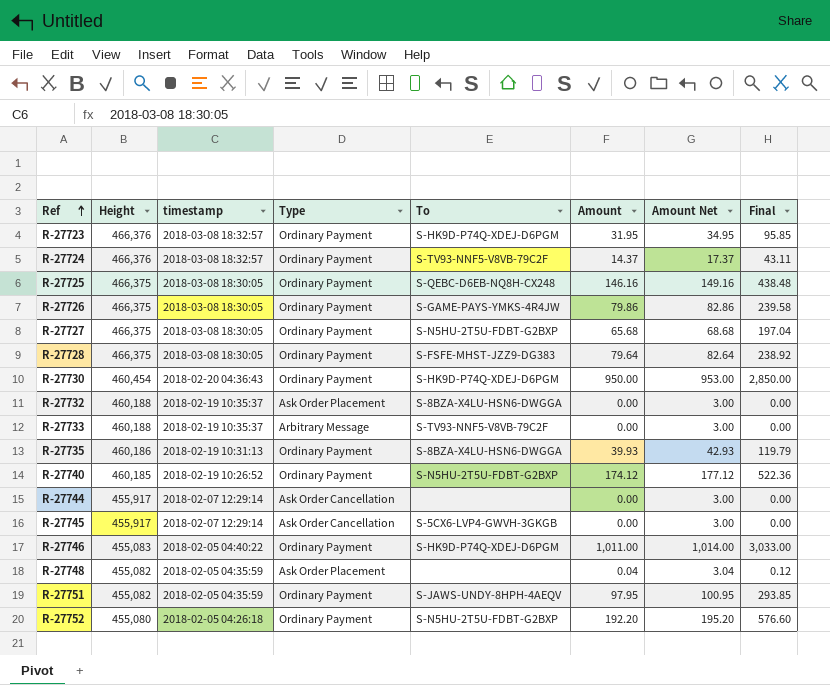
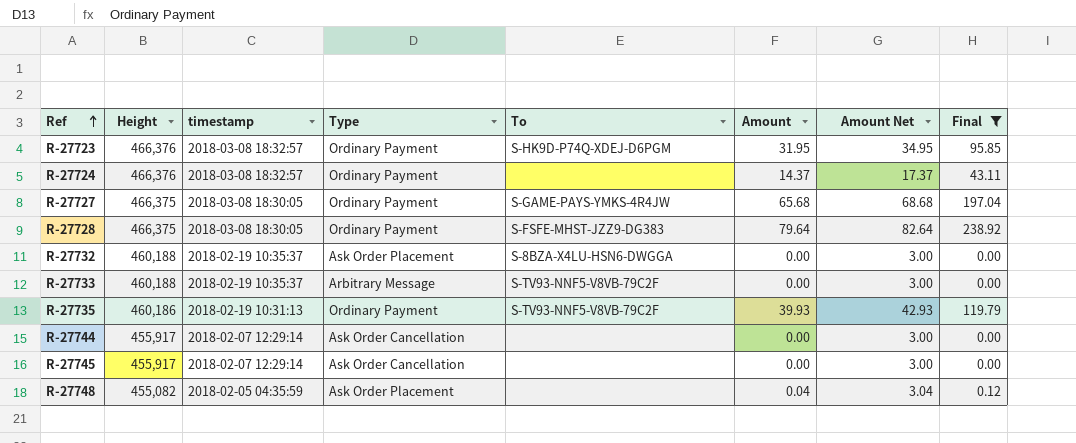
filter: none -> Final <= 238.92
R-27724 | To: S-TV93-NNF5-V8VB-79C2F -> none
R-27727 | To: S-N5HU-2T5U-FDBT-G2BXP -> S-GAME-PAYS-YMKS-4R4JW
R-27735 | To: S-8BZA-X4LU-HSN6-DWGGA -> S-TV93-NNF5-V8VB-79C2F
R-27745 | To: S-5CX6-LVP4-GWVH-3GKGB -> none

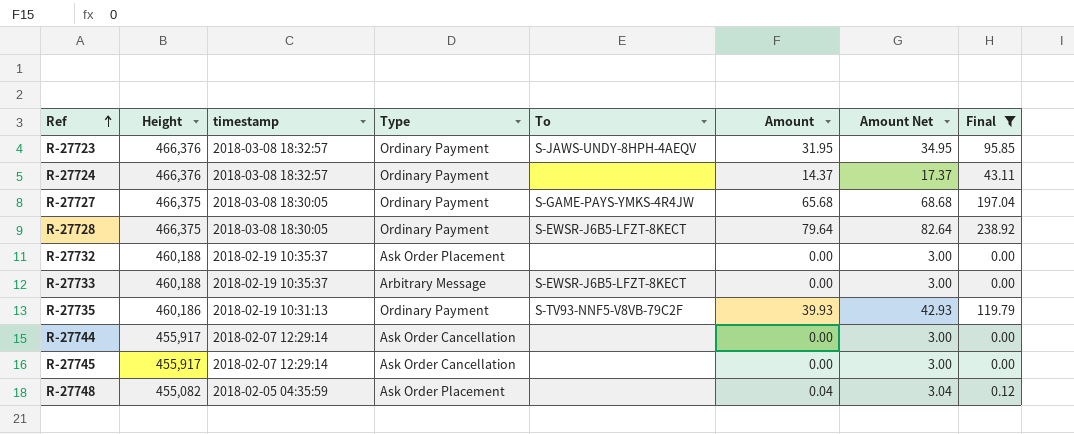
R-27723 | To: S-HK9D-P74Q-XDEJ-D6PGM -> S-JAWS-UNDY-8HPH-4AEQV
R-27728 | To: S-FSFE-MHST-JZZ9-DG383 -> S-EWSR-J6B5-LFZT-8KECT
R-27732 | To: S-8BZA-X4LU-HSN6-DWGGA -> none
R-27733 | To: S-TV93-NNF5-V8VB-79C2F -> S-EWSR-J6B5-LFZT-8KECT

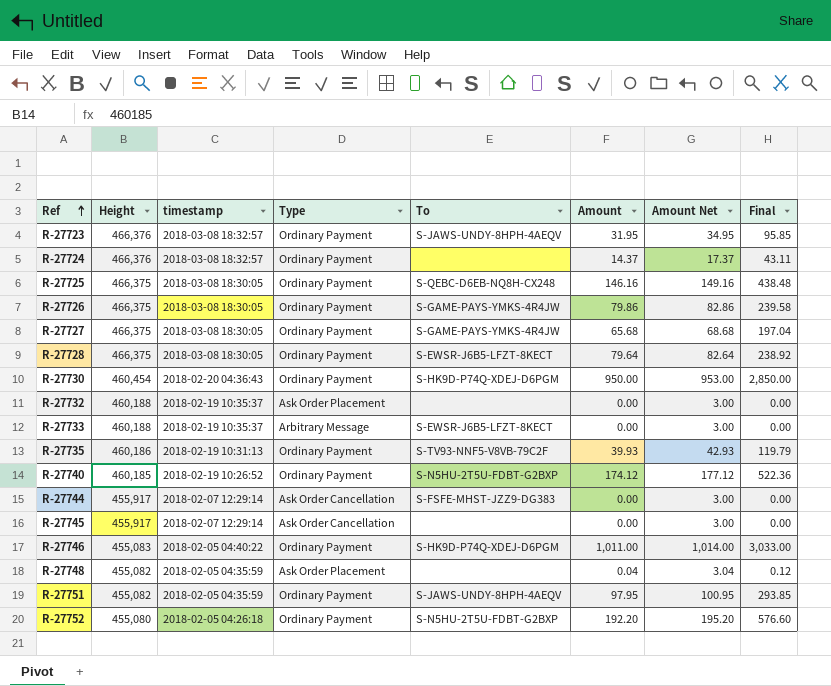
filter: Final <= 238.92 -> none
R-27744 | To: none -> S-FSFE-MHST-JZZ9-DG383

